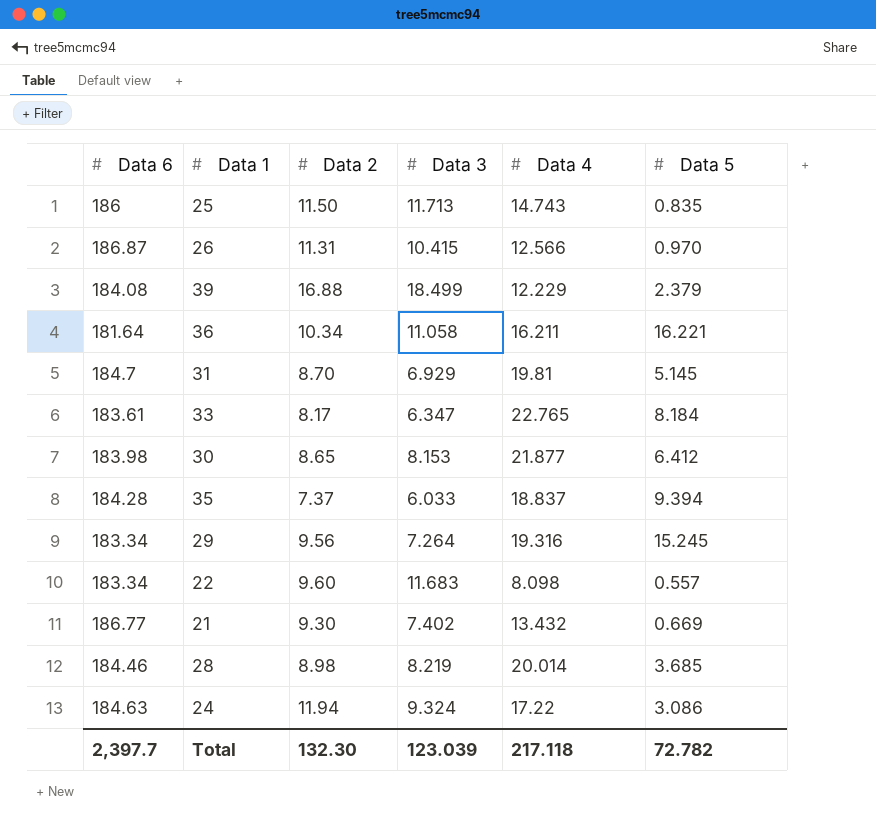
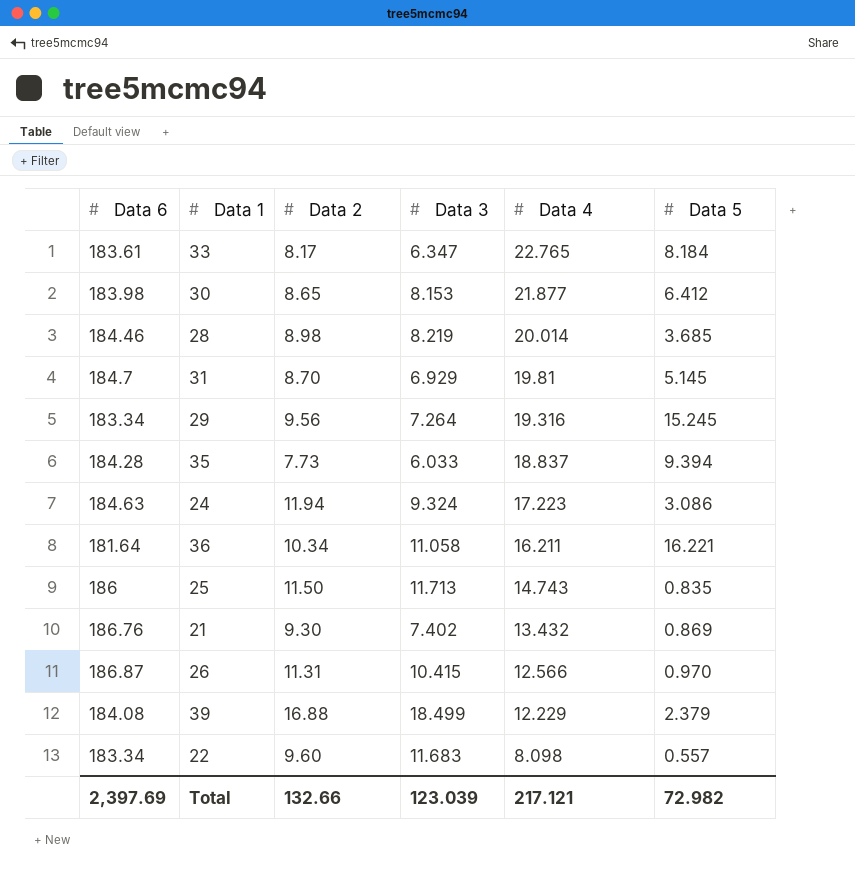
row order: none -> Data 4 descending
35 | Data 2: 7.37 -> 7.73
24 | Data 4: 17.22 -> 17.223
21 | Data 6: 186.77 -> 186.76
21 | Data 5: 0.669 -> 0.869
Total | Data 6: 2,397.7 -> 2,397.69
Total | Data 2: 132.30 -> 132.66
Total | Data 4: 217.118 -> 217.121
Total | Data 5: 72.782 -> 72.982

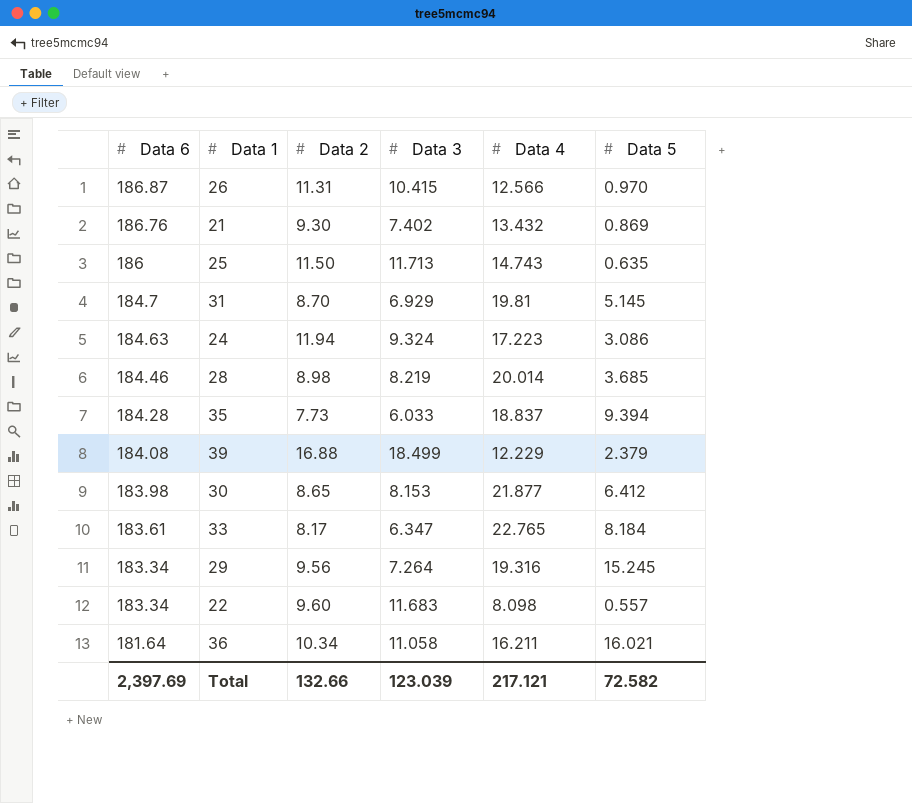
row order: Data 4 descending -> Data 6 descending
25 | Data 5: 0.835 -> 0.635
36 | Data 5: 16.221 -> 16.021
Total | Data 5: 72.982 -> 72.582

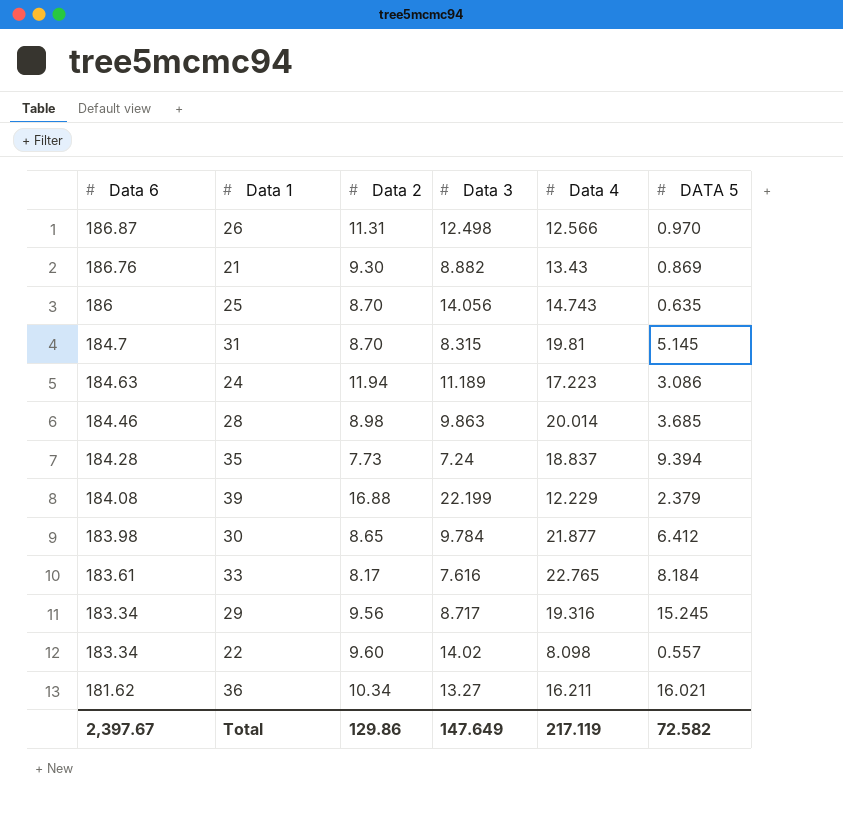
column name: Data 5 -> DATA 5
26 | Data 3: 10.415 -> 12.498
21 | Data 3: 7.402 -> 8.882
21 | Data 4: 13.432 -> 13.43
25 | Data 2: 11.50 -> 8.70
25 | Data 3: 11.713 -> 14.056
31 | Data 3: 6.929 -> 8.315
24 | Data 3: 9.324 -> 11.189
28 | Data 3: 8.219 -> 9.863
35 | Data 3: 6.033 -> 7.24
39 | Data 3: 18.499 -> 22.199
30 | Data 3: 8.153 -> 9.784
33 | Data 3: 6.347 -> 7.616
29 | Data 3: 7.264 -> 8.717
22 | Data 3: 11.683 -> 14.02
36 | Data 6: 181.64 -> 181.62
36 | Data 3: 11.058 -> 13.27
Total | Data 6: 2,397.69 -> 2,397.67
Total | Data 2: 132.66 -> 129.86
Total | Data 3: 123.039 -> 147.649
Total | Data 4: 217.121 -> 217.119

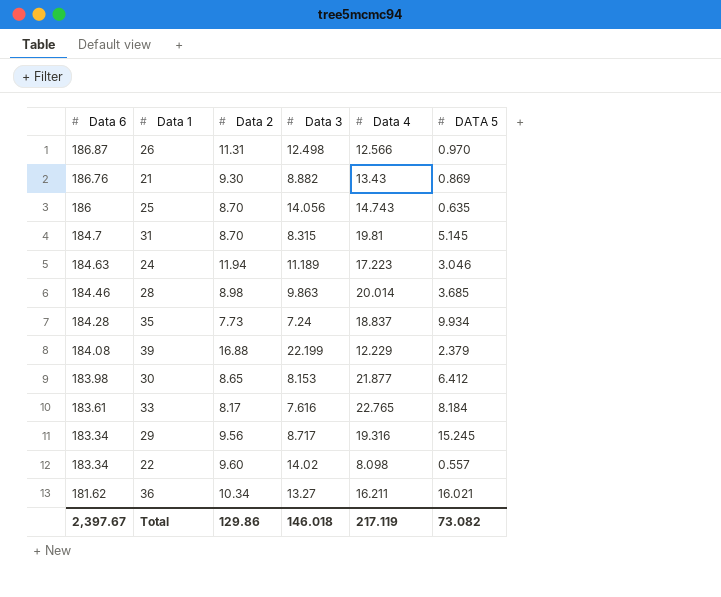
24 | DATA 5: 3.086 -> 3.046
35 | DATA 5: 9.394 -> 9.934
30 | Data 3: 9.784 -> 8.153
Total | Data 3: 147.649 -> 146.018
Total | DATA 5: 72.582 -> 73.082

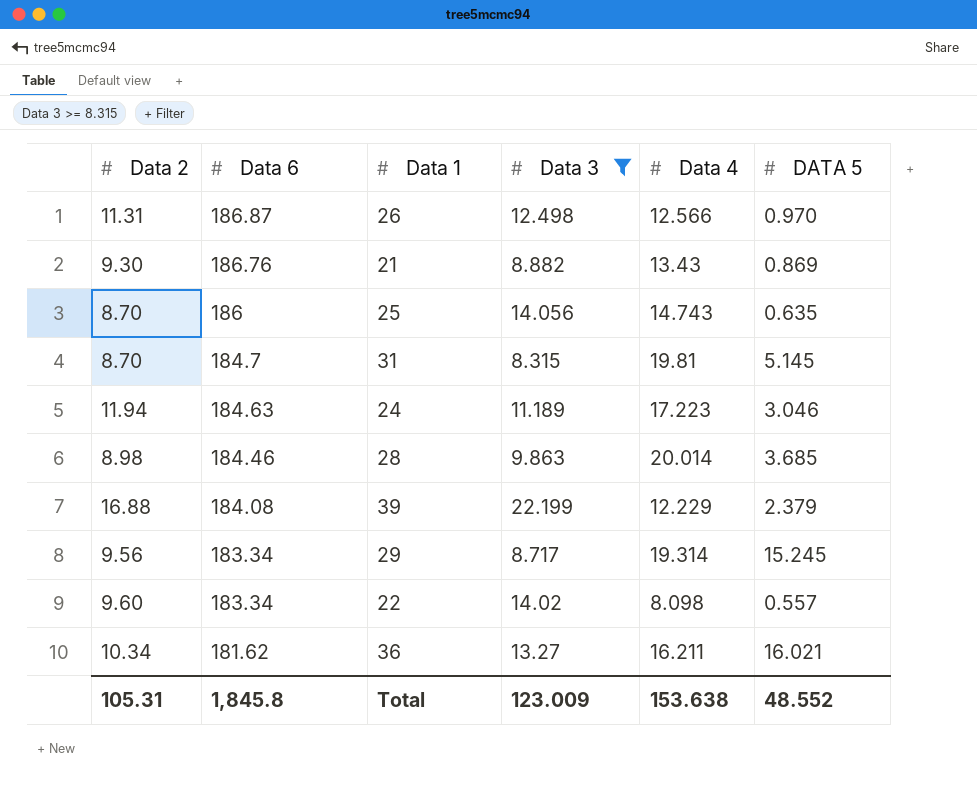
filter: none -> Data 3 >= 8.315
column Data 2 | position: 3 -> 1
29 | Data 4: 19.316 -> 19.314
Total | Data 2: 129.86 -> 105.31
Total | Data 6: 2,397.67 -> 1,845.8
Total | Data 3: 146.018 -> 123.009
Total | Data 4: 217.119 -> 153.638
Total | DATA 5: 73.082 -> 48.552

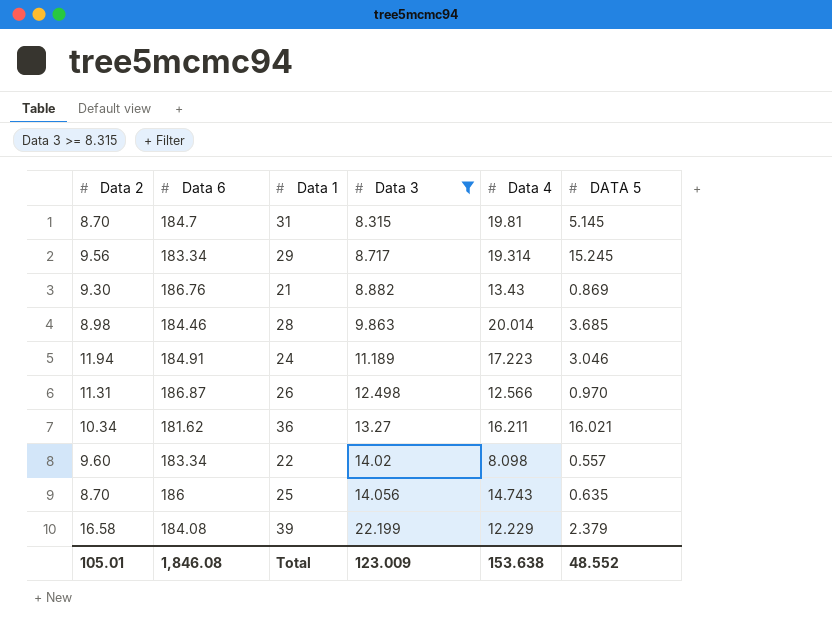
row order: Data 6 descending -> Data 3 ascending
24 | Data 6: 184.63 -> 184.91
39 | Data 2: 16.88 -> 16.58
Total | Data 2: 105.31 -> 105.01
Total | Data 6: 1,845.8 -> 1,846.08

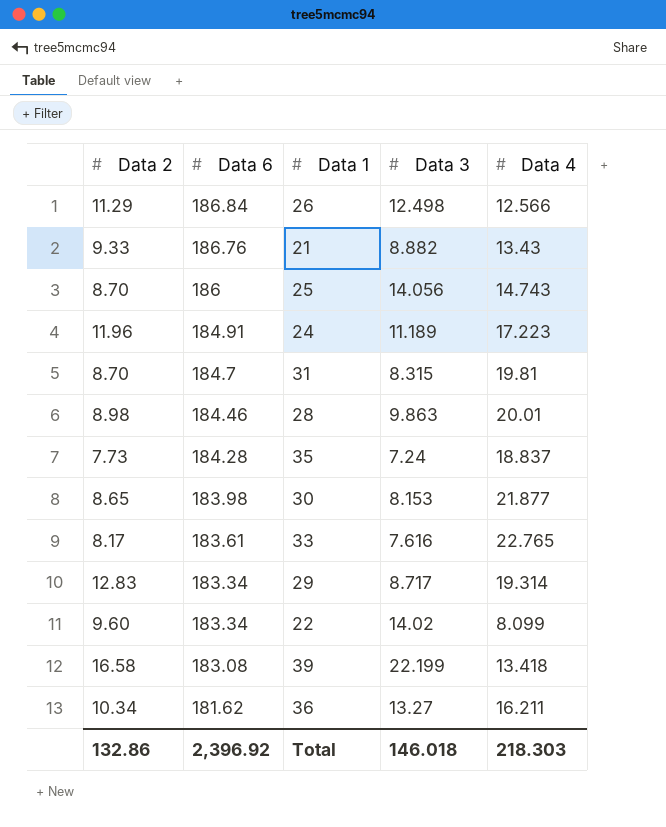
filter: Data 3 >= 8.315 -> none
row order: Data 3 ascending -> Data 6 descending
column DATA 5 | position: 6 -> none
26 | Data 2: 11.31 -> 11.29
26 | Data 6: 186.87 -> 186.84
21 | Data 2: 9.30 -> 9.33
24 | Data 2: 11.94 -> 11.96
28 | Data 4: 20.014 -> 20.01
29 | Data 2: 9.56 -> 12.83
22 | Data 4: 8.098 -> 8.099
39 | Data 6: 184.08 -> 183.08
39 | Data 4: 12.229 -> 13.418
Total | Data 2: 105.01 -> 132.86
Total | Data 6: 1,846.08 -> 2,396.92
Total | Data 3: 123.009 -> 146.018
Total | Data 4: 153.638 -> 218.303

